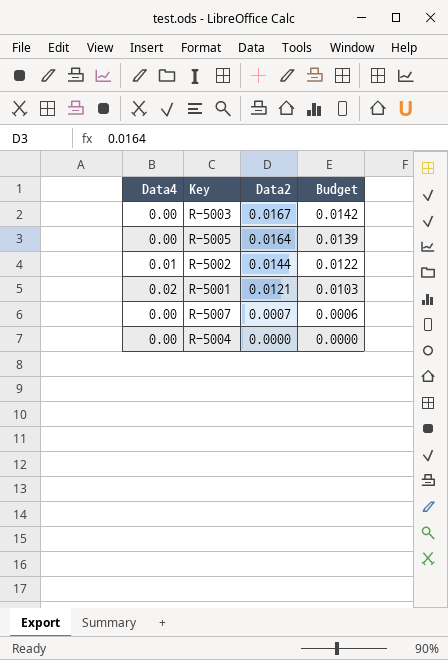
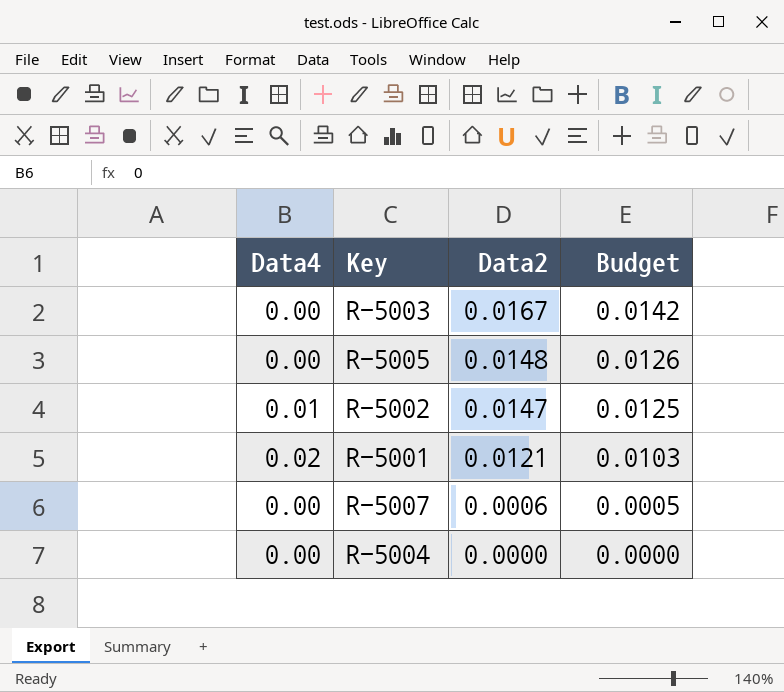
R-5005 | Data2: 0.0164 -> 0.0148
R-5005 | Budget: 0.0139 -> 0.0126
R-5002 | Data2: 0.0144 -> 0.0147
R-5002 | Budget: 0.0122 -> 0.0125
R-5007 | Data2: 0.0007 -> 0.0006
R-5007 | Budget: 0.0006 -> 0.0005

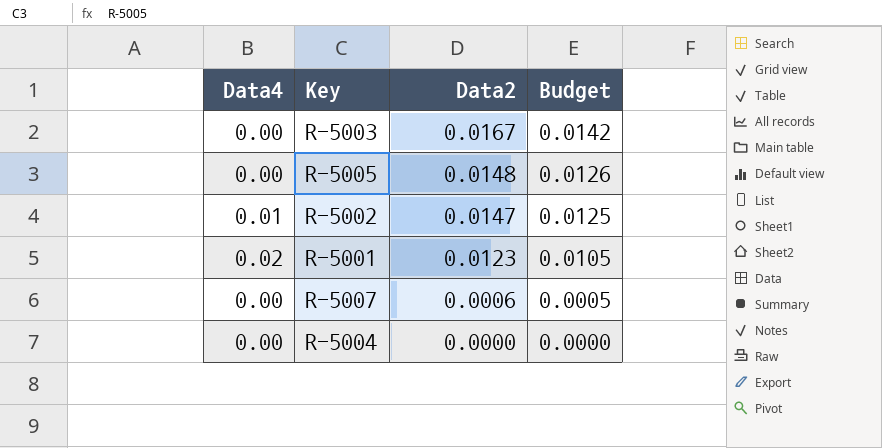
R-5001 | Data2: 0.0121 -> 0.0123
R-5001 | Budget: 0.0103 -> 0.0105

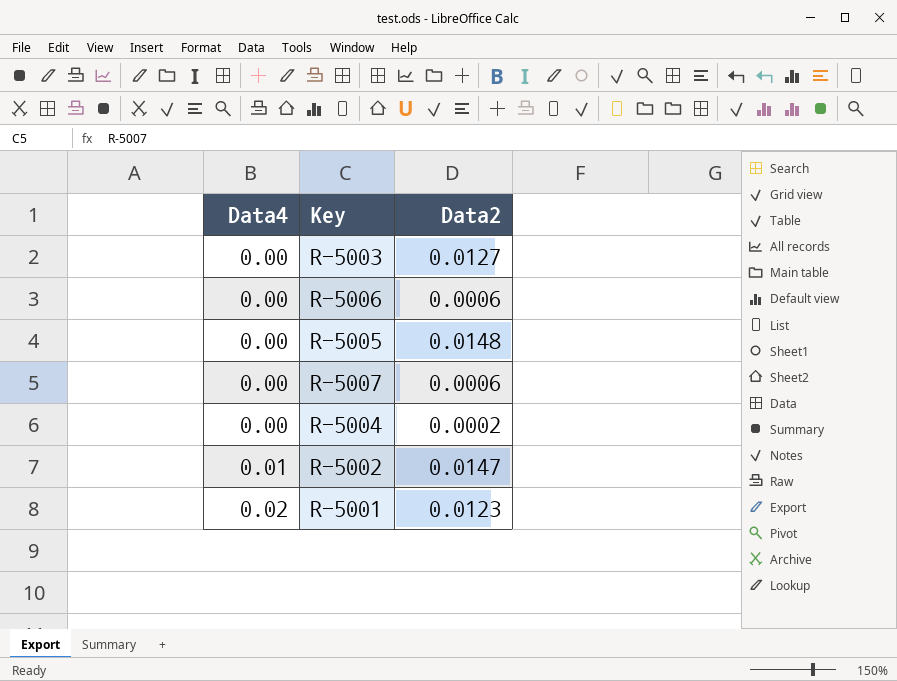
row order: Data2 descending -> Data4 ascending
column Budget | formula: [Data2] * 0.85 -> none
R-5003 | Data2: 0.0167 -> 0.0127
row R-5006: none -> 0.00 | 0.0006
R-5004 | Data2: 0.0000 -> 0.0002

